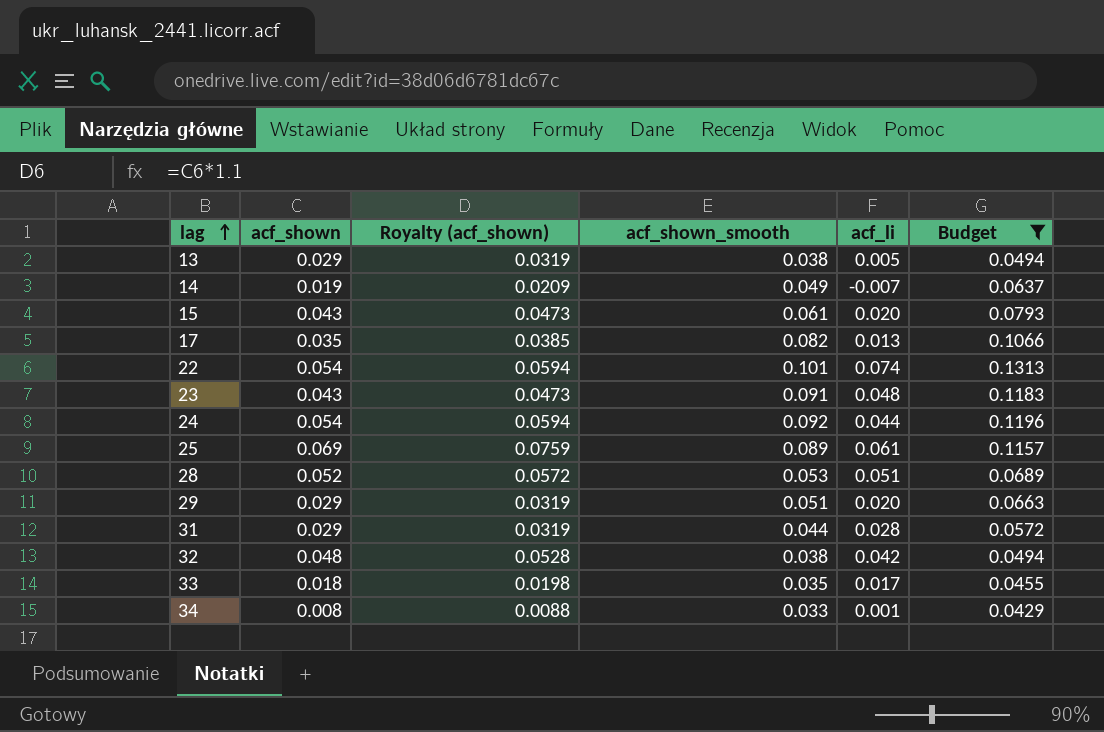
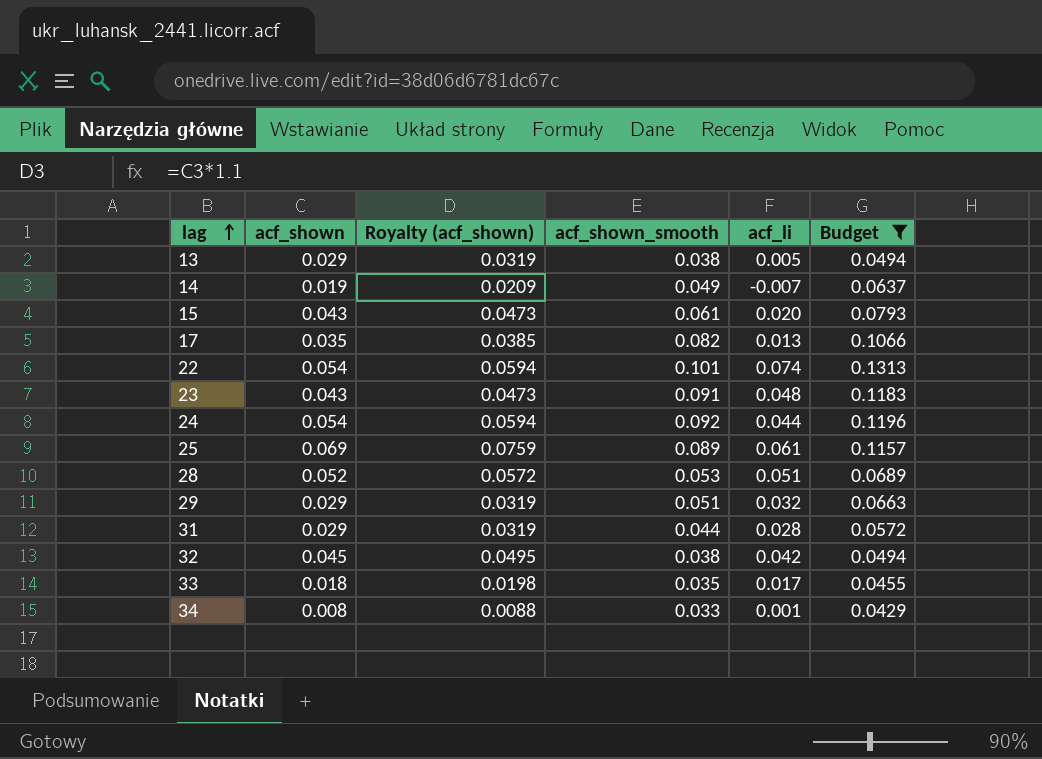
29 | acf_li: 0.020 -> 0.032
32 | acf_shown: 0.048 -> 0.045
32 | Royalty (acf_shown): 0.0528 -> 0.0495

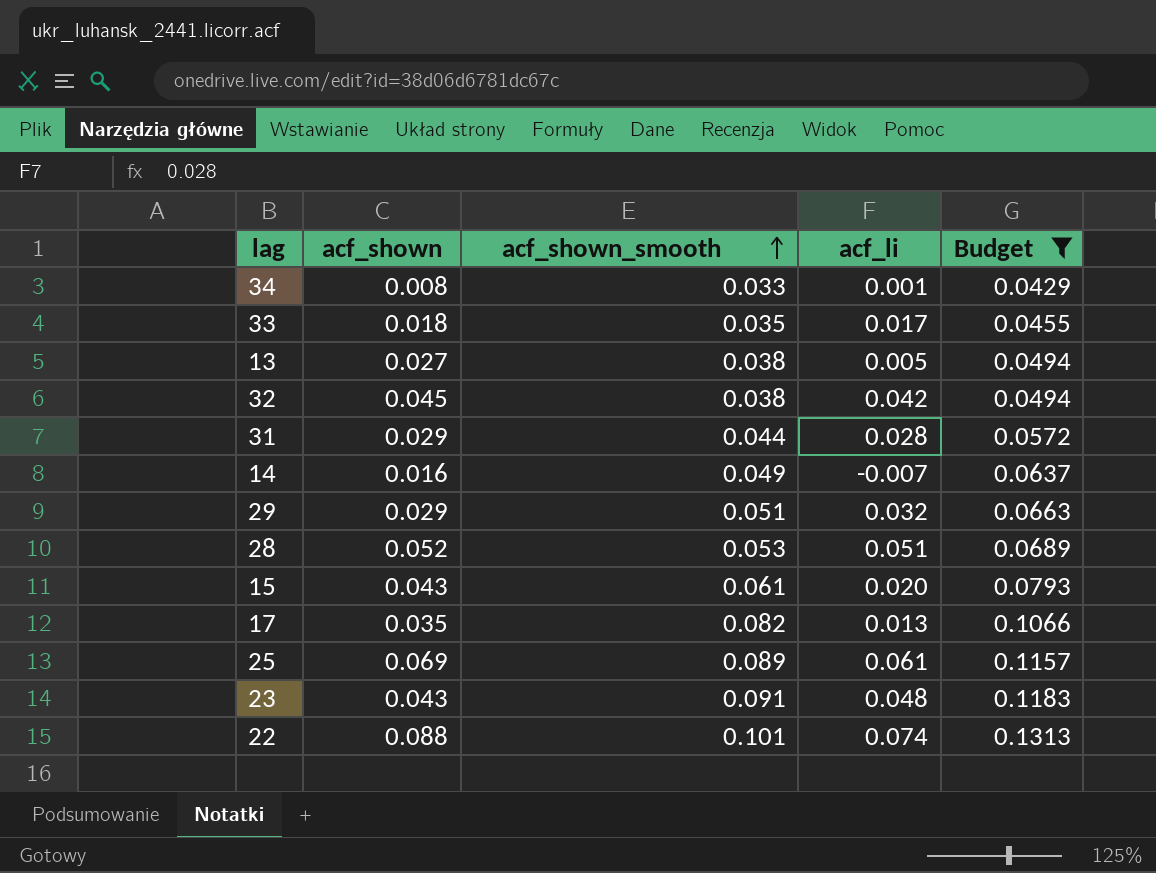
row order: lag ascending -> acf_shown_smooth ascending
column Royalty (acf_shown) | formula: [acf_shown] * 1.1 -> none
row 24: 0.054 | 0.0594 | 0.092 | 0.044 | 0.1196 -> none
13 | acf_shown: 0.029 -> 0.027
14 | acf_shown: 0.019 -> 0.016
22 | acf_shown: 0.054 -> 0.088

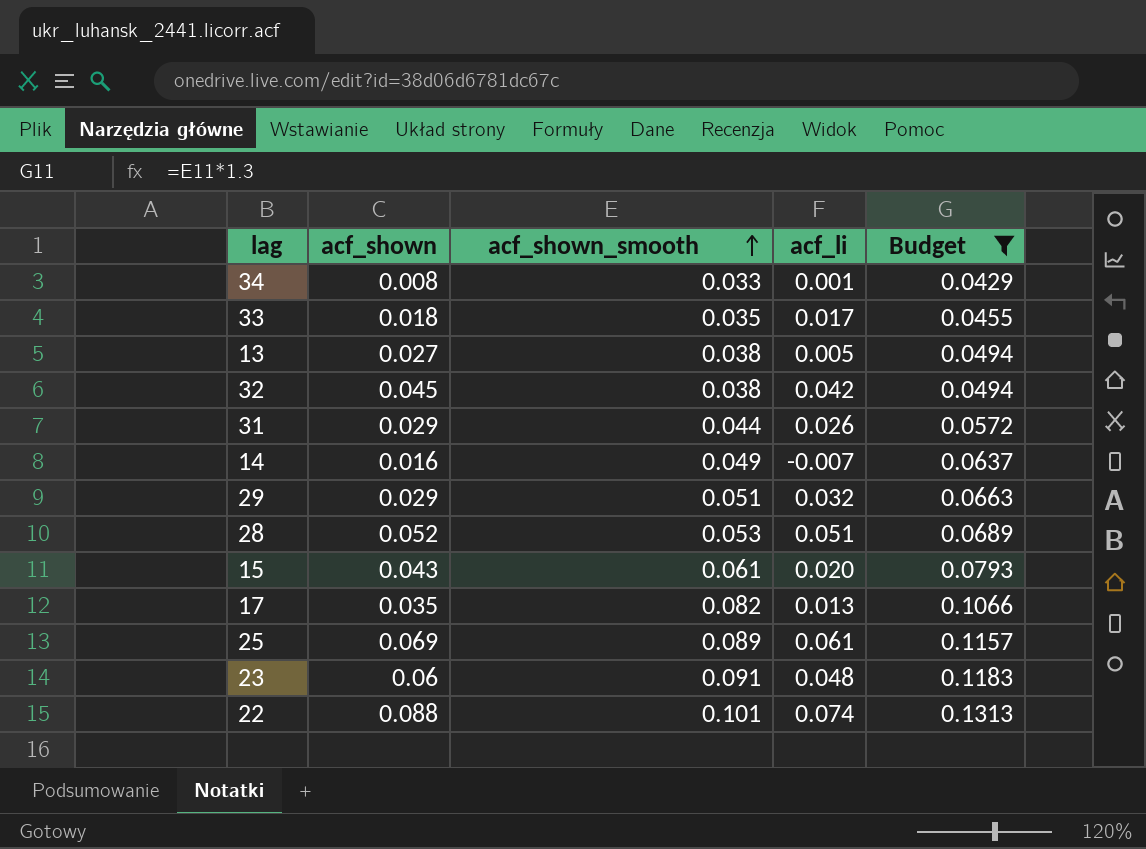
31 | acf_li: 0.028 -> 0.026
23 | acf_shown: 0.043 -> 0.06

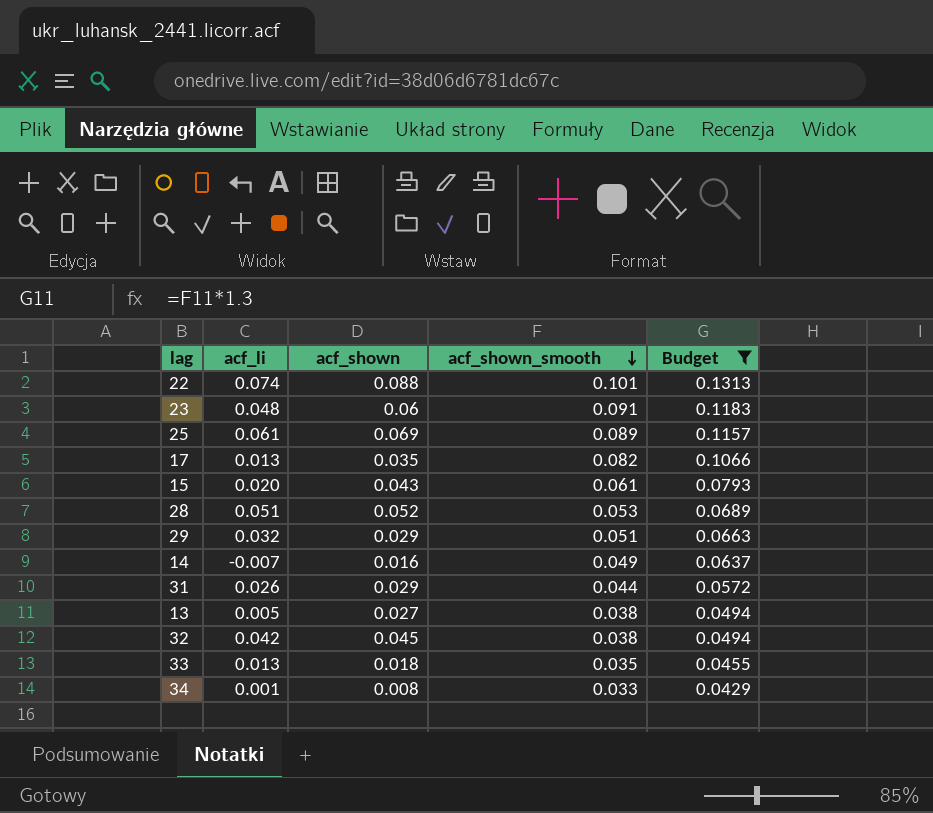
row order: acf_shown_smooth ascending -> acf_shown_smooth descending
column acf_li | position: 4 -> 2
33 | acf_li: 0.017 -> 0.013

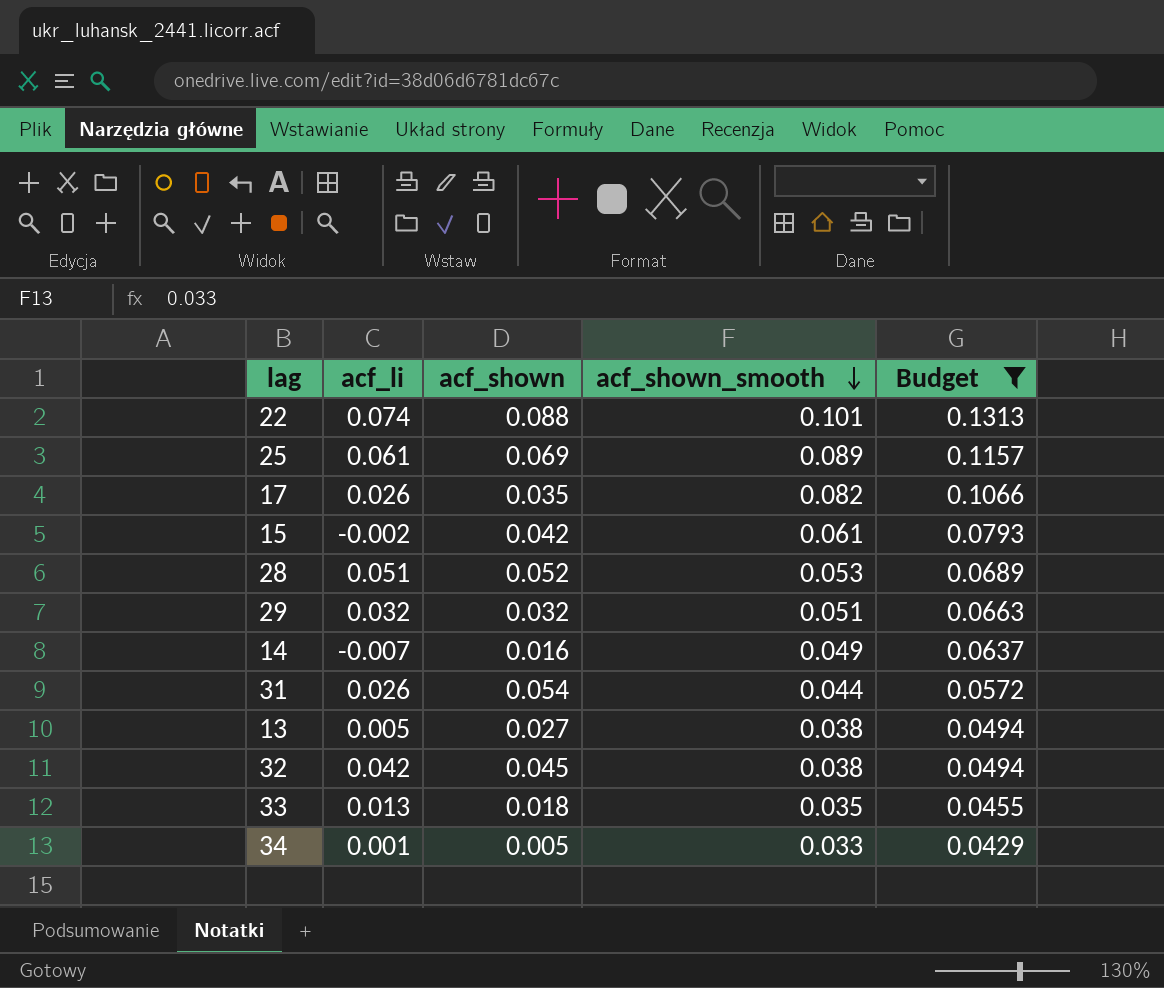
row 23: 0.048 | 0.06 | 0.091 | 0.1183 -> none
17 | acf_li: 0.013 -> 0.026
15 | acf_li: 0.020 -> -0.002
15 | acf_shown: 0.043 -> 0.042
29 | acf_shown: 0.029 -> 0.032
31 | acf_shown: 0.029 -> 0.054
34 | acf_shown: 0.008 -> 0.005

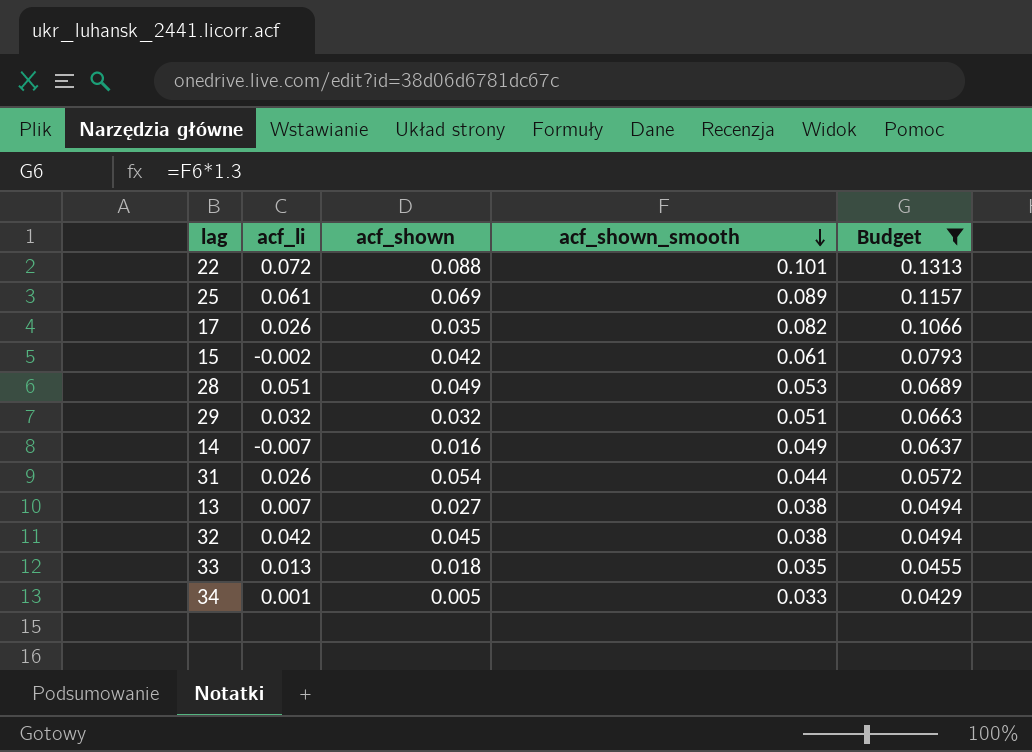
22 | acf_li: 0.074 -> 0.072
28 | acf_shown: 0.052 -> 0.049
13 | acf_li: 0.005 -> 0.007

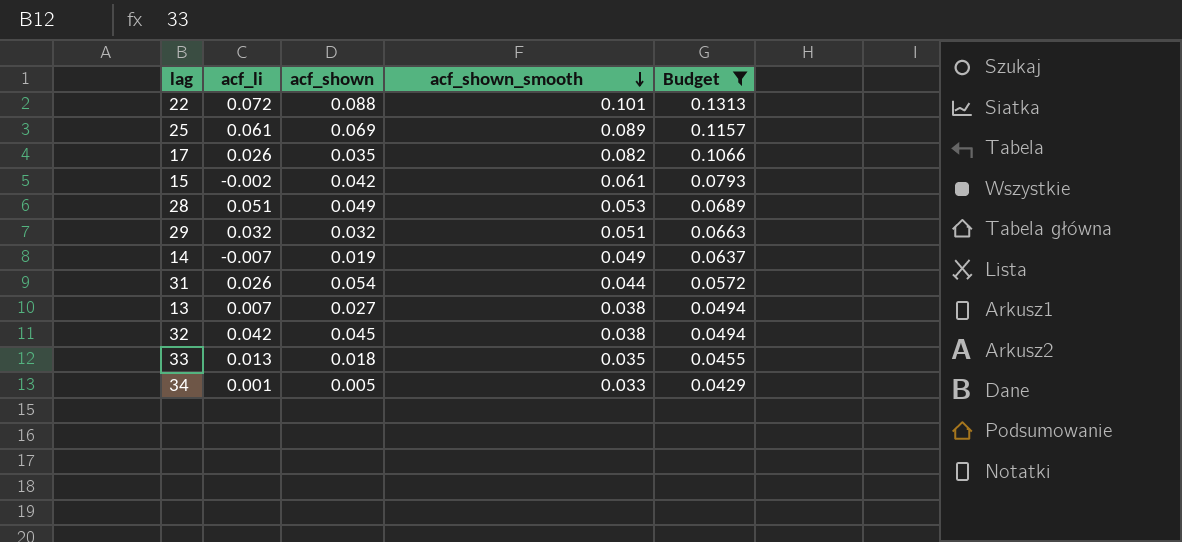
14 | acf_shown: 0.016 -> 0.019

